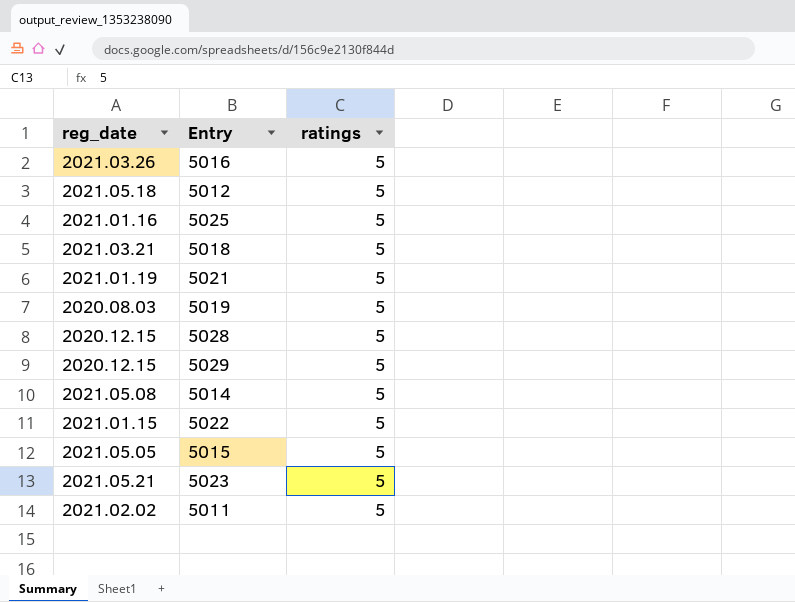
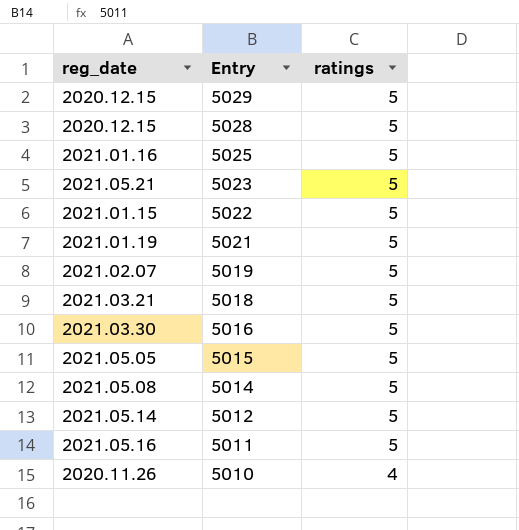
row order: none -> Entry descending
5019 | reg_date: 2020.08.03 -> 2021.02.07
5016 | reg_date: 2021.03.26 -> 2021.03.30
5012 | reg_date: 2021.05.18 -> 2021.05.14
5011 | reg_date: 2021.02.02 -> 2021.05.16
row 5010: none -> 2020.11.26 | 4

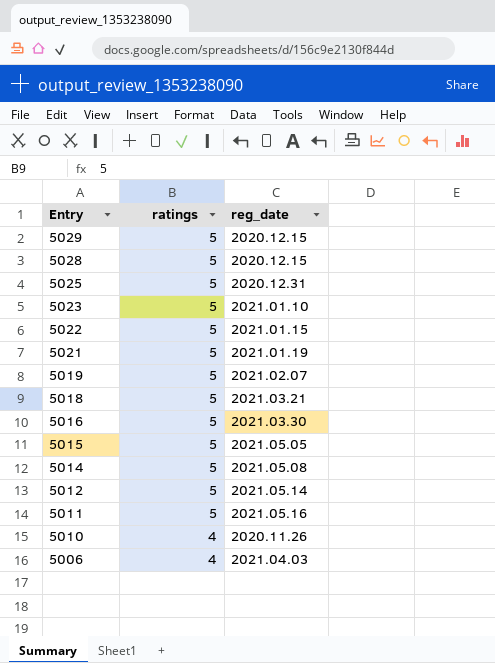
column reg_date | position: 1 -> 3
5025 | reg_date: 2021.01.16 -> 2020.12.31
5023 | reg_date: 2021.05.21 -> 2021.01.10
row 5006: none -> 4 | 2021.04.03

